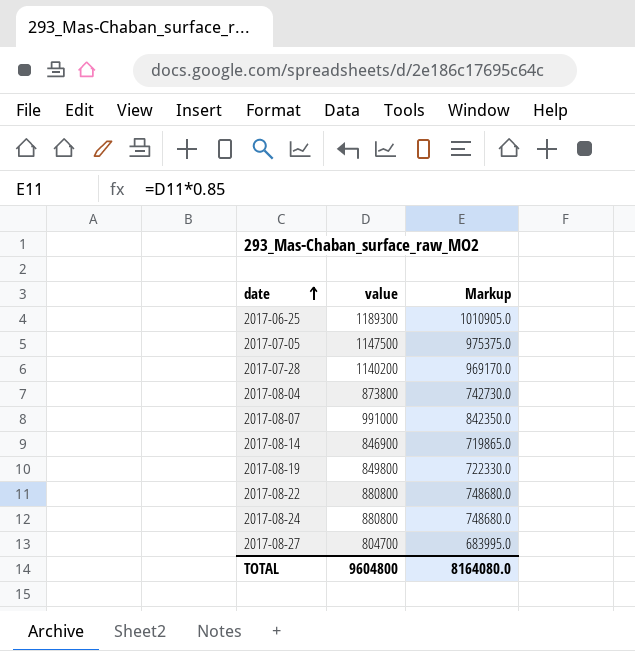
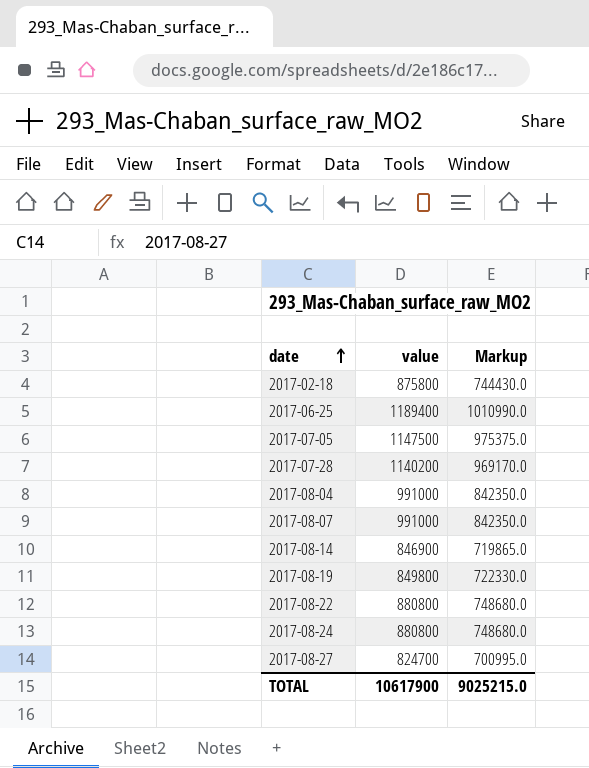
row 2017-02-18: none -> 875800 | 744430.0
2017-06-25 | value: 1189300 -> 1189400
2017-06-25 | Markup: 1010905.0 -> 1010990.0
2017-08-04 | value: 873800 -> 991000
2017-08-04 | Markup: 742730.0 -> 842350.0
2017-08-27 | value: 804700 -> 824700
2017-08-27 | Markup: 683995.0 -> 700995.0
TOTAL | value: 9604800 -> 10617900
TOTAL | Markup: 8164080.0 -> 9025215.0

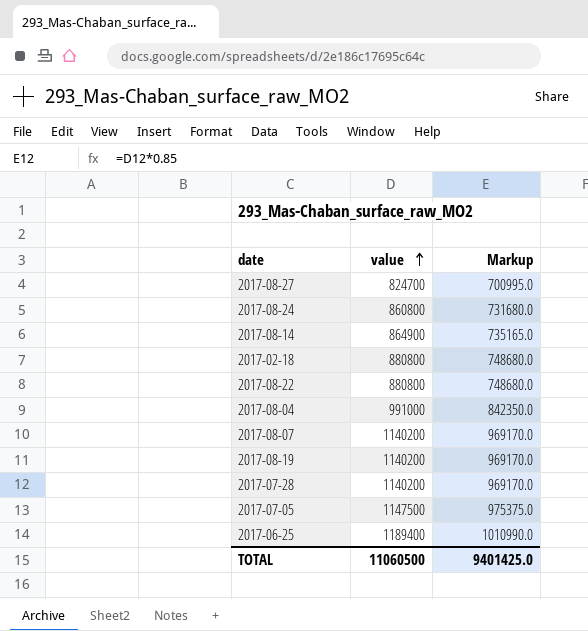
row order: date ascending -> value ascending
2017-08-24 | value: 880800 -> 860800
2017-08-24 | Markup: 748680.0 -> 731680.0
2017-08-14 | value: 846900 -> 864900
2017-08-14 | Markup: 719865.0 -> 735165.0
2017-02-18 | value: 875800 -> 880800
2017-02-18 | Markup: 744430.0 -> 748680.0
2017-08-07 | value: 991000 -> 1140200
2017-08-07 | Markup: 842350.0 -> 969170.0
2017-08-19 | value: 849800 -> 1140200
2017-08-19 | Markup: 722330.0 -> 969170.0
TOTAL | value: 10617900 -> 11060500
TOTAL | Markup: 9025215.0 -> 9401425.0

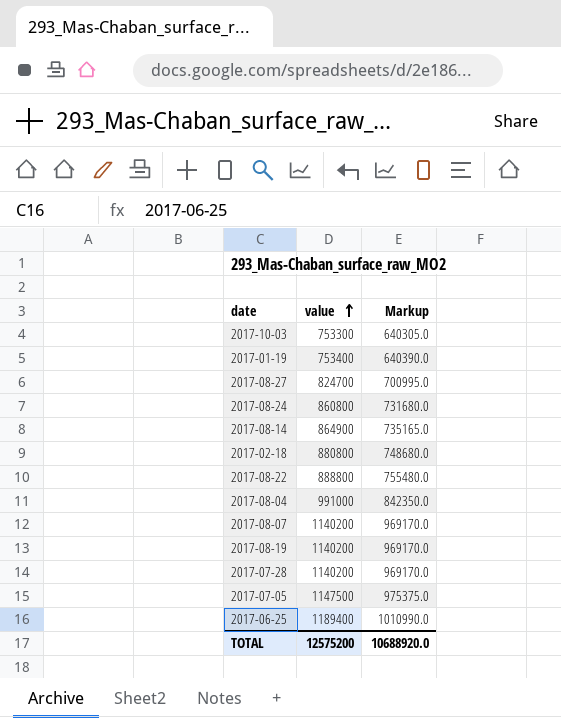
row 2017-10-03: none -> 753300 | 640305.0
row 2017-01-19: none -> 753400 | 640390.0
2017-08-22 | value: 880800 -> 888800
2017-08-22 | Markup: 748680.0 -> 755480.0
TOTAL | value: 11060500 -> 12575200
TOTAL | Markup: 9401425.0 -> 10688920.0

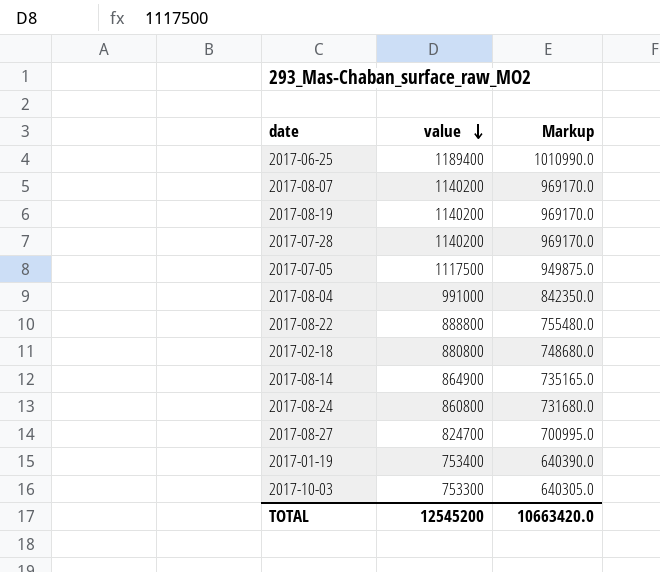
row order: value ascending -> value descending
2017-07-05 | value: 1147500 -> 1117500
2017-07-05 | Markup: 975375.0 -> 949875.0
TOTAL | value: 12575200 -> 12545200
TOTAL | Markup: 10688920.0 -> 10663420.0

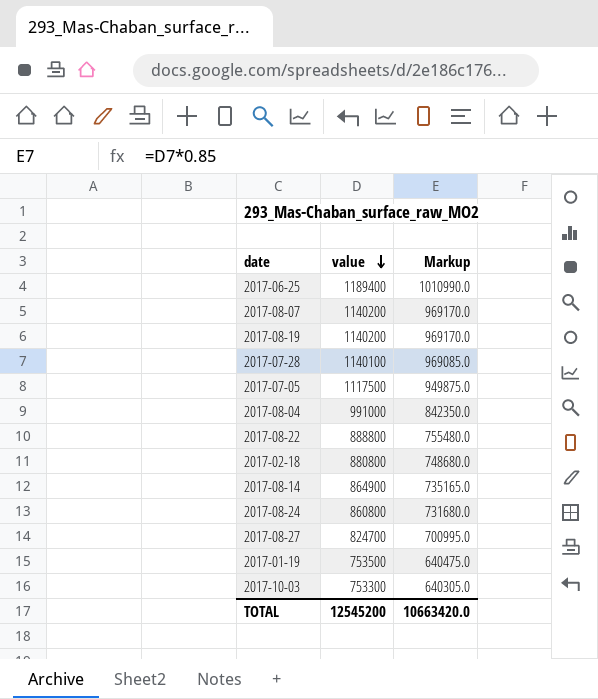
2017-07-28 | value: 1140200 -> 1140100
2017-07-28 | Markup: 969170.0 -> 969085.0
2017-01-19 | value: 753400 -> 753500
2017-01-19 | Markup: 640390.0 -> 640475.0

